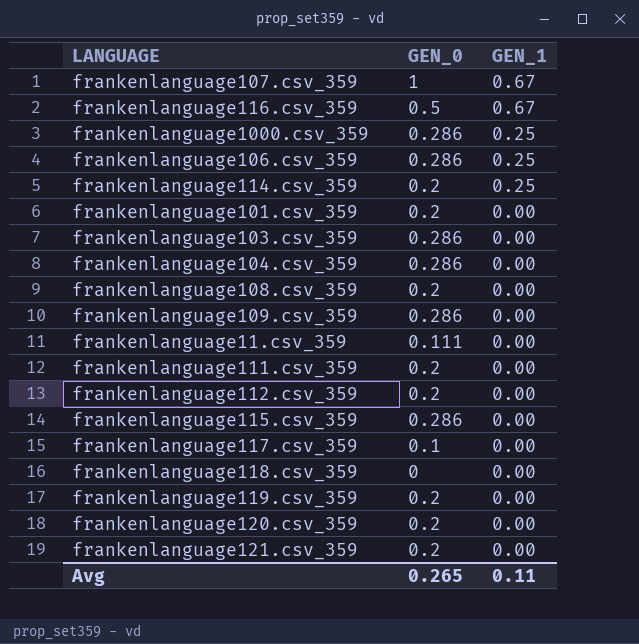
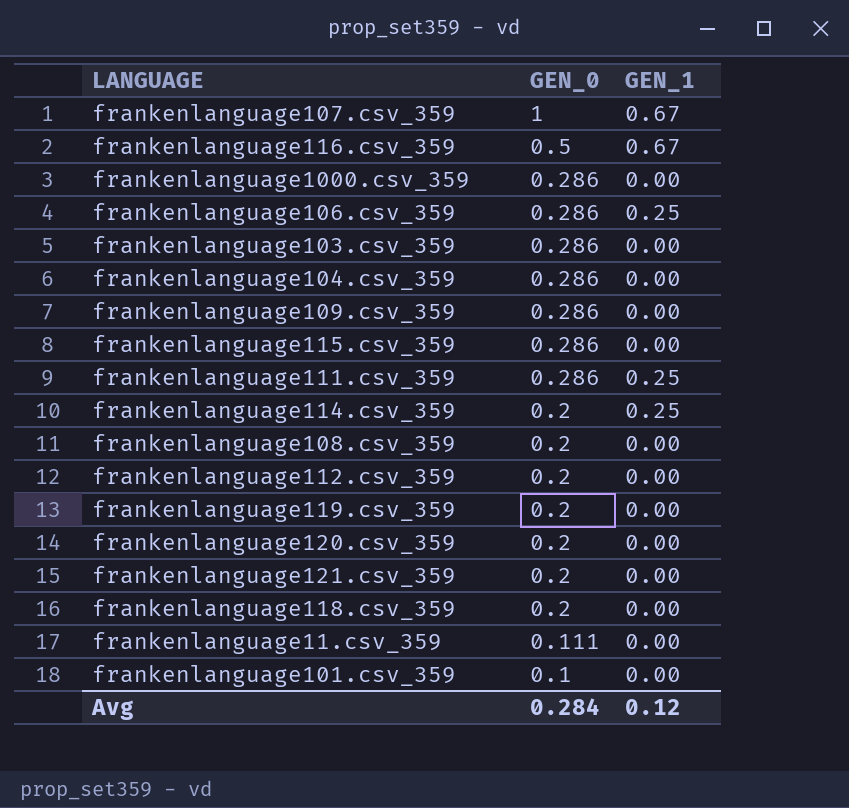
row order: GEN_1 descending -> GEN_0 descending
row frankenlanguage117.csv_359: 0.1 | 0.00 -> none
frankenlanguage1000.csv_359 | GEN_1: 0.25 -> 0.00
frankenlanguage111.csv_359 | GEN_0: 0.2 -> 0.286
frankenlanguage111.csv_359 | GEN_1: 0.00 -> 0.25
frankenlanguage118.csv_359 | GEN_0: 0 -> 0.2
frankenlanguage101.csv_359 | GEN_0: 0.2 -> 0.1
Avg | GEN_0: 0.265 -> 0.284
Avg | GEN_1: 0.11 -> 0.12

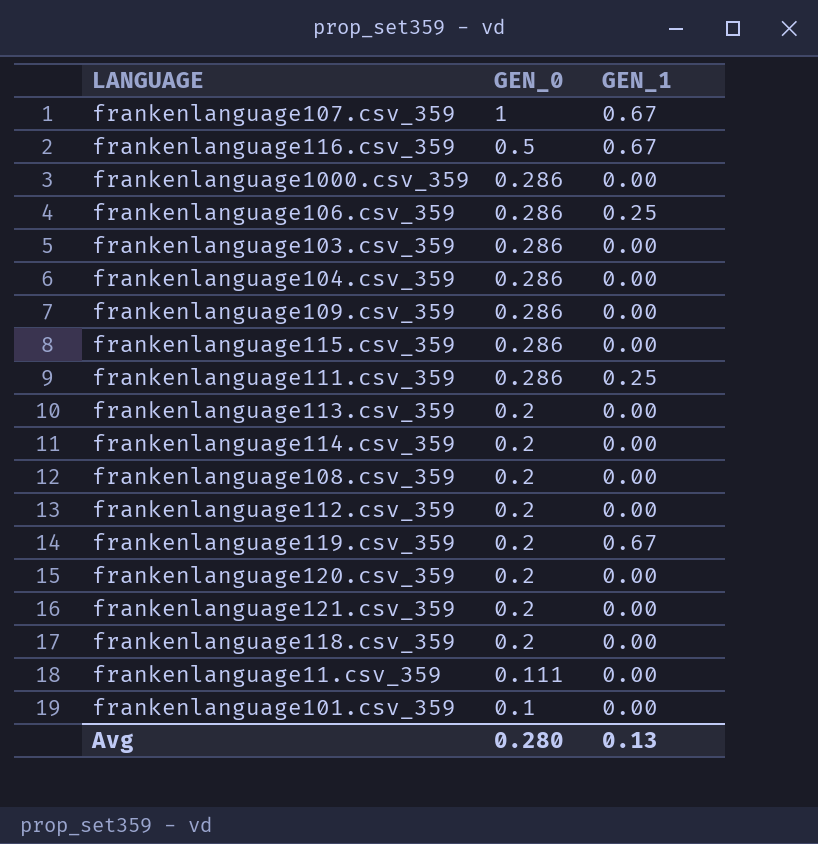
row frankenlanguage113.csv_359: none -> 0.2 | 0.00
frankenlanguage114.csv_359 | GEN_1: 0.25 -> 0.00
frankenlanguage119.csv_359 | GEN_1: 0.00 -> 0.67
Avg | GEN_0: 0.284 -> 0.280
Avg | GEN_1: 0.12 -> 0.13

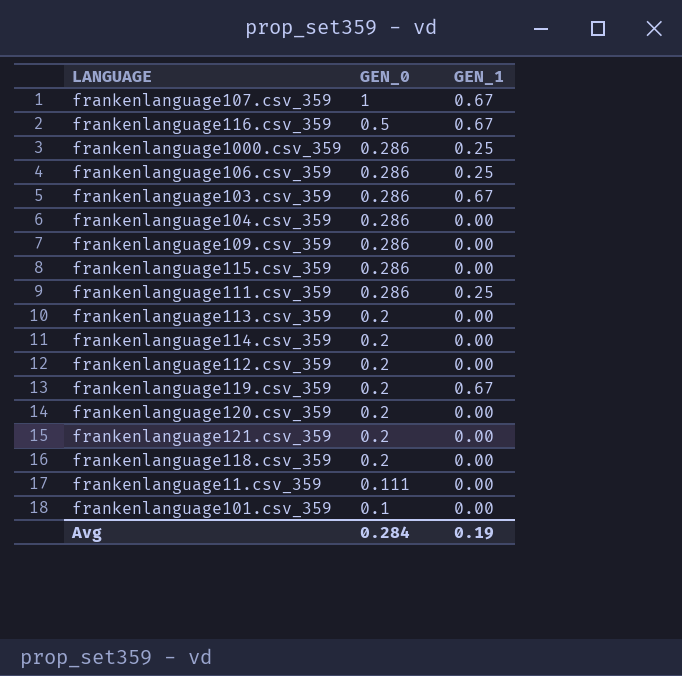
row frankenlanguage108.csv_359: 0.2 | 0.00 -> none
frankenlanguage1000.csv_359 | GEN_1: 0.00 -> 0.25
frankenlanguage103.csv_359 | GEN_1: 0.00 -> 0.67
Avg | GEN_0: 0.280 -> 0.284
Avg | GEN_1: 0.13 -> 0.19

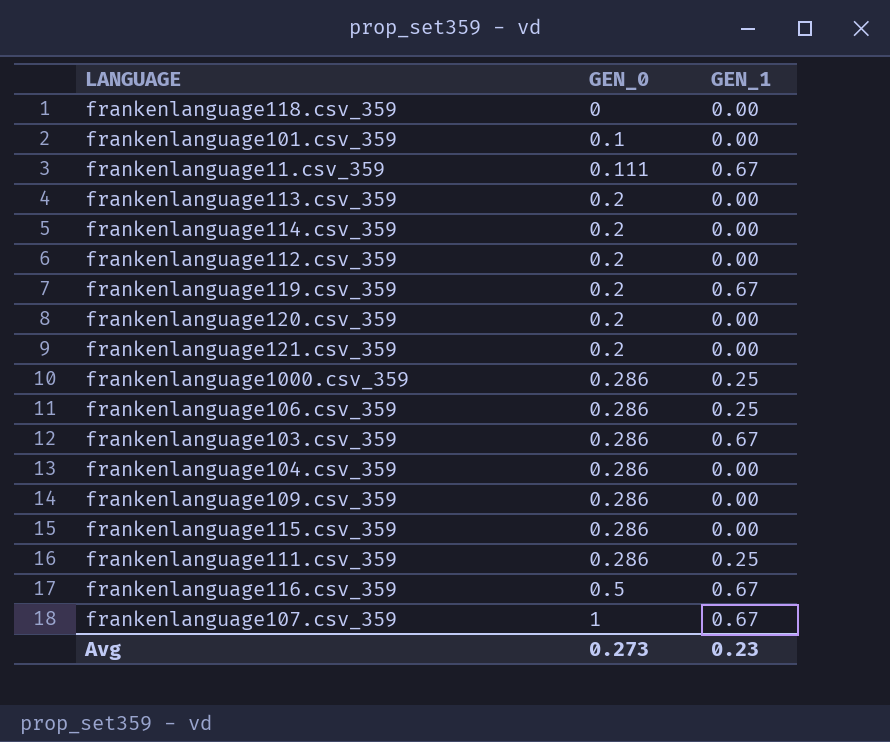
row order: GEN_0 descending -> GEN_0 ascending
frankenlanguage118.csv_359 | GEN_0: 0.2 -> 0
frankenlanguage11.csv_359 | GEN_1: 0.00 -> 0.67
Avg | GEN_0: 0.284 -> 0.273
Avg | GEN_1: 0.19 -> 0.23

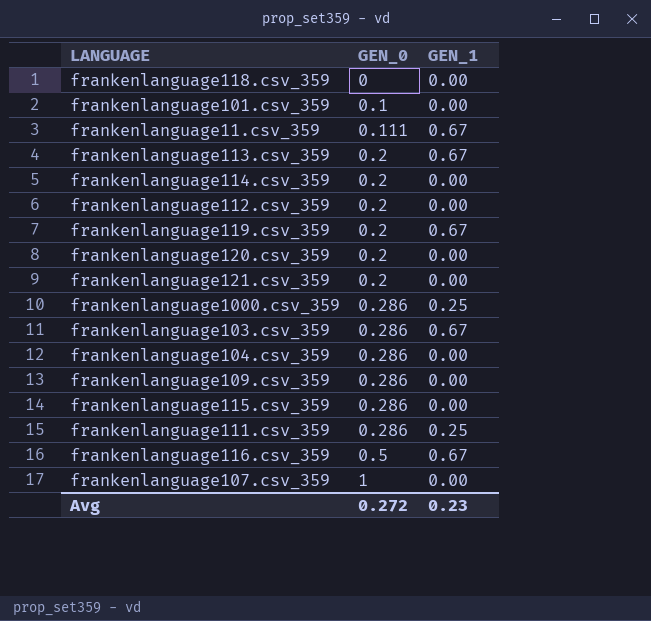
row frankenlanguage106.csv_359: 0.286 | 0.25 -> none
frankenlanguage113.csv_359 | GEN_1: 0.00 -> 0.67
frankenlanguage107.csv_359 | GEN_1: 0.67 -> 0.00
Avg | GEN_0: 0.273 -> 0.272

